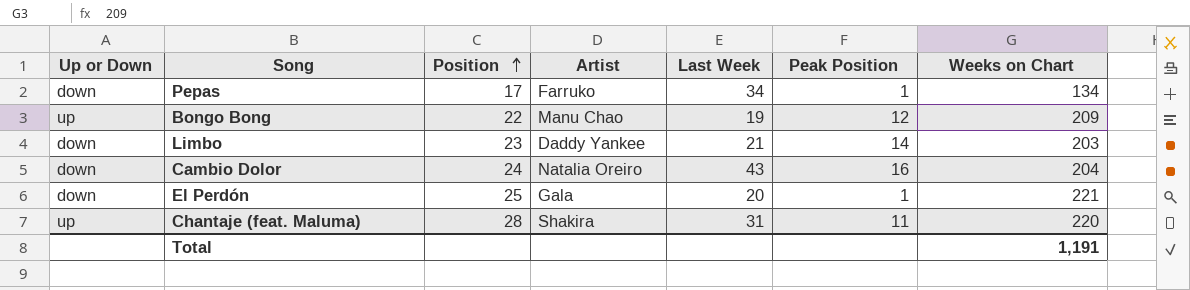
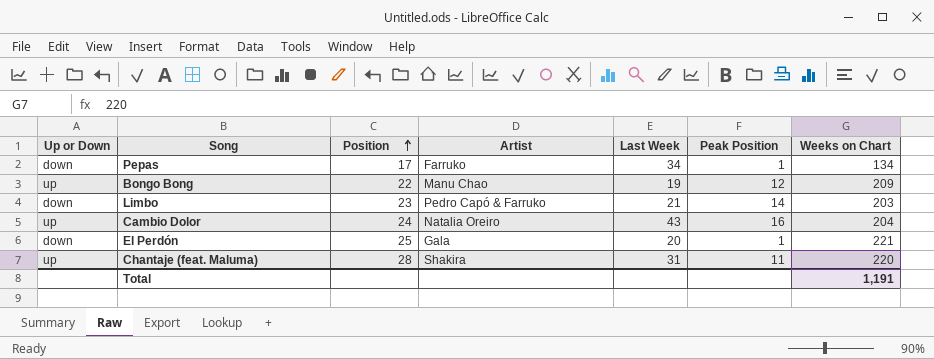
Limbo | Artist: Daddy Yankee -> Pedro Capó & Farruko
Cambio Dolor | Up or Down: down -> up

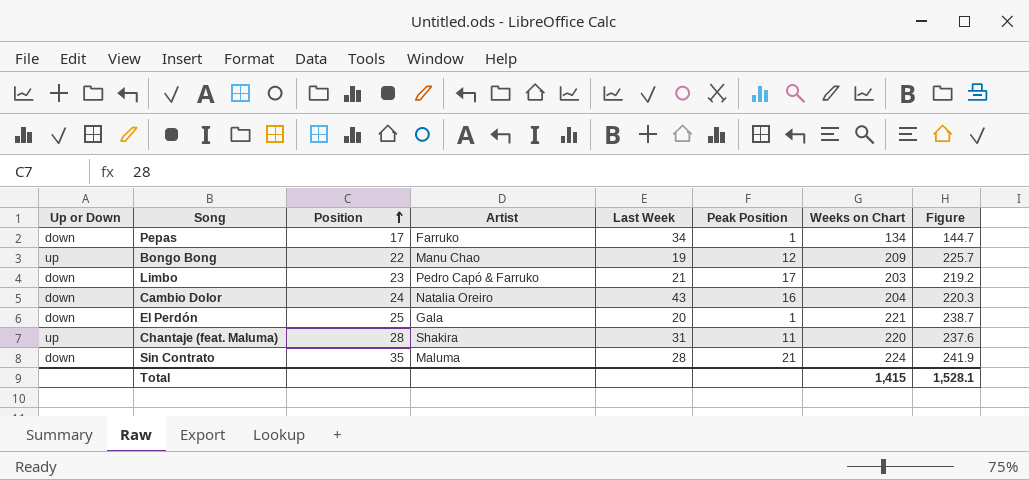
column Figure | formula: none -> [Weeks on Chart] * 1.08
Limbo | Peak Position: 14 -> 17
Cambio Dolor | Up or Down: up -> down
row Sin Contrato: none -> down | 35 | Maluma | 28 | 21 | 224 | 241.9
Total | Weeks on Chart: 1,191 -> 1,415

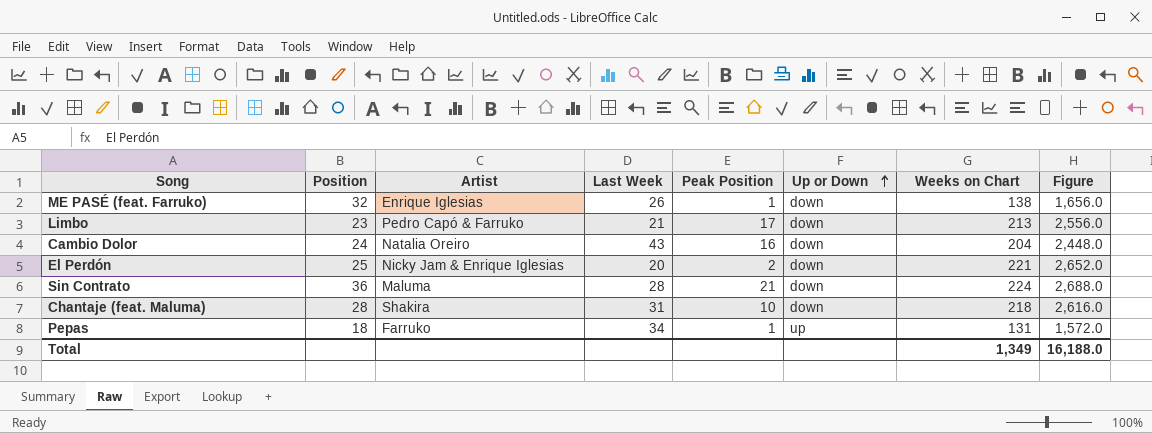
row order: Position ascending -> Up or Down ascending
column Up or Down | position: 1 -> 6
column Figure | formula: [Weeks on Chart] * 1.08 -> [Weeks on Chart] * 12
row Bongo Bong: up | 22 | Manu Chao | 19 | 12 | 209 | 225.7 -> none
row ME PASÉ (feat. Farruko): none -> 32 | Enrique Iglesias | 26 | 1 | down | 138 | 1,656.0
Limbo | Weeks on Chart: 203 -> 213
El Perdón | Artist: Gala -> Nicky Jam & Enrique Iglesias
El Perdón | Peak Position: 1 -> 2
Sin Contrato | Position: 35 -> 36
Chantaje (feat. Maluma) | Peak Position: 11 -> 10
Chantaje (feat. Maluma) | Up or Down: up -> down
Chantaje (feat. Maluma) | Weeks on Chart: 220 -> 218
Pepas | Position: 17 -> 18
Pepas | Up or Down: down -> up
Pepas | Weeks on Chart: 134 -> 131
Total | Weeks on Chart: 1,415 -> 1,349
Total | Figure: 1,528.1 -> 16,188.0

